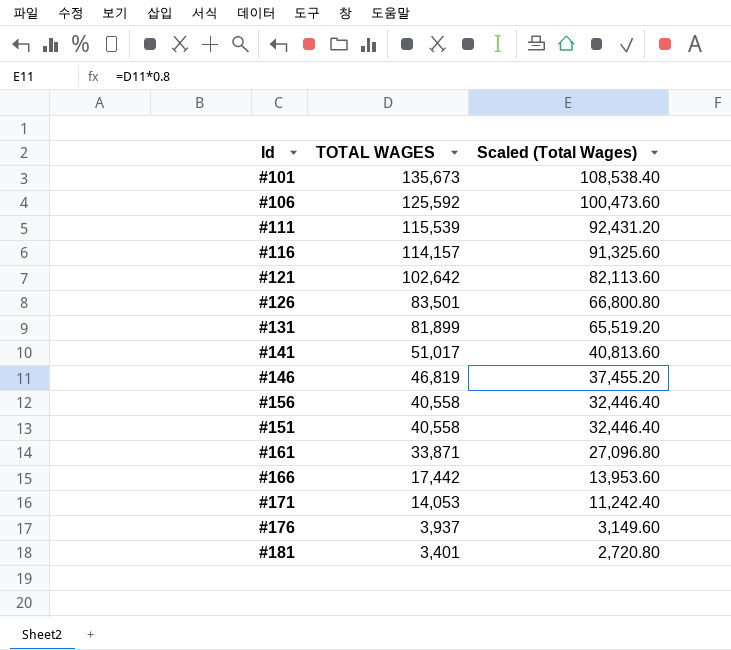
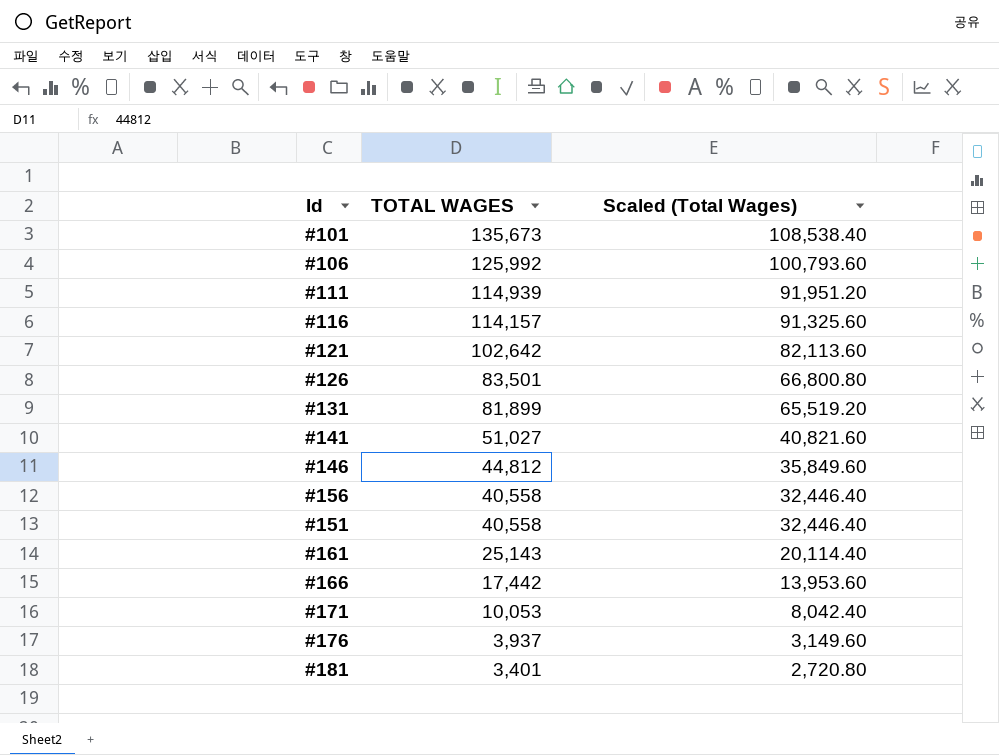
#106 | TOTAL WAGES: 125,592 -> 125,992
#106 | Scaled (Total Wages): 100,473.60 -> 100,793.60
#111 | TOTAL WAGES: 115,539 -> 114,939
#111 | Scaled (Total Wages): 92,431.20 -> 91,951.20
#141 | TOTAL WAGES: 51,017 -> 51,027
#141 | Scaled (Total Wages): 40,813.60 -> 40,821.60
#146 | TOTAL WAGES: 46,819 -> 44,812
#146 | Scaled (Total Wages): 37,455.20 -> 35,849.60
#161 | TOTAL WAGES: 33,871 -> 25,143
#161 | Scaled (Total Wages): 27,096.80 -> 20,114.40
#171 | TOTAL WAGES: 14,053 -> 10,053
#171 | Scaled (Total Wages): 11,242.40 -> 8,042.40

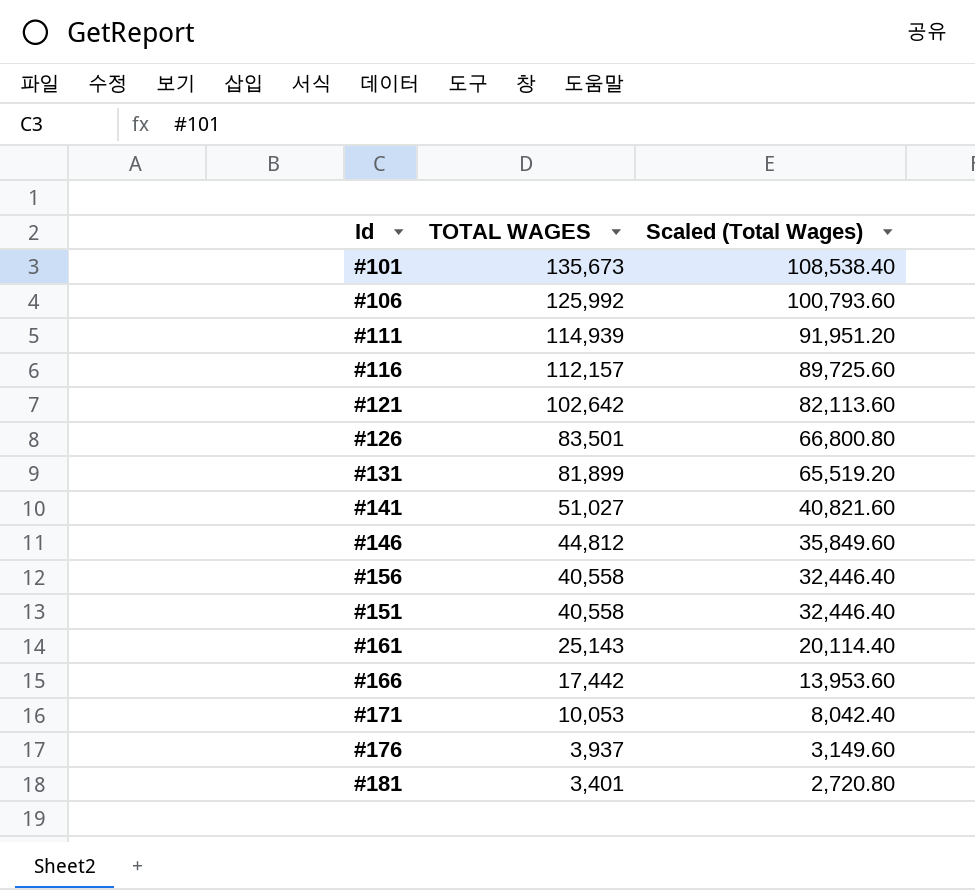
#116 | TOTAL WAGES: 114,157 -> 112,157
#116 | Scaled (Total Wages): 91,325.60 -> 89,725.60

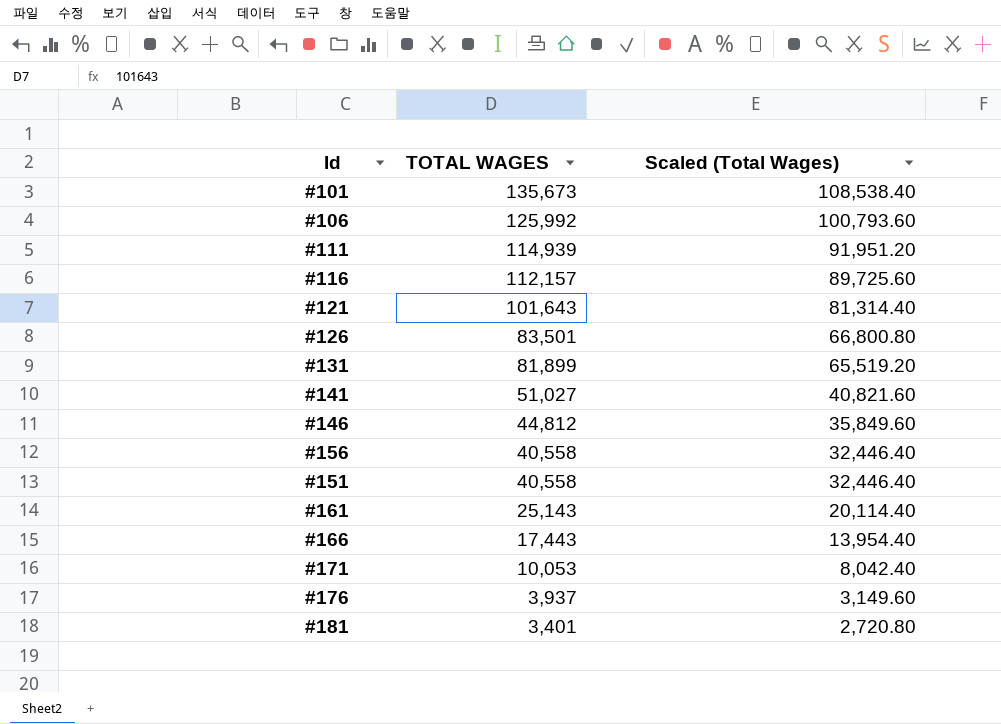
#121 | TOTAL WAGES: 102,642 -> 101,643
#121 | Scaled (Total Wages): 82,113.60 -> 81,314.40
#166 | TOTAL WAGES: 17,442 -> 17,443
#166 | Scaled (Total Wages): 13,953.60 -> 13,954.40

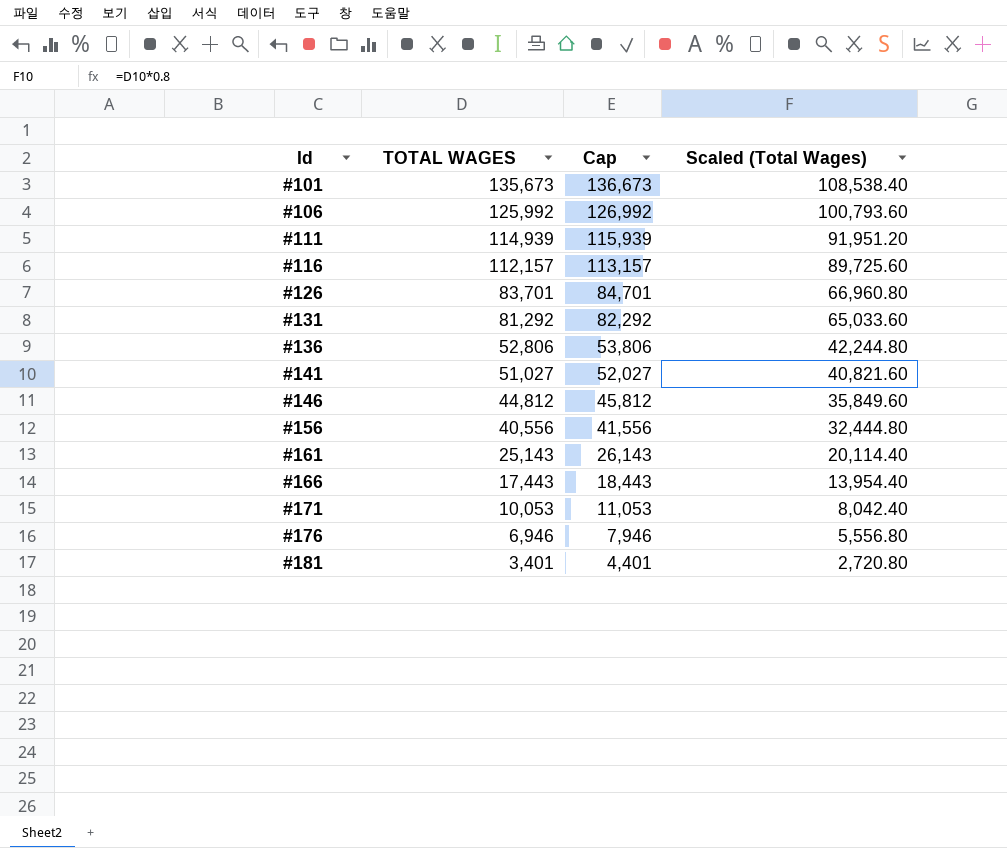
column Cap | formula: none -> [TOTAL WAGES] + 1000
row #121: 101,643 | 81,314.40 -> none
row #151: 40,558 | 32,446.40 -> none
#126 | TOTAL WAGES: 83,501 -> 83,701
#126 | Scaled (Total Wages): 66,800.80 -> 66,960.80
#131 | TOTAL WAGES: 81,899 -> 81,292
#131 | Scaled (Total Wages): 65,519.20 -> 65,033.60
row #136: none -> 52,806 | 53,806 | 42,244.80
#156 | TOTAL WAGES: 40,558 -> 40,556
#156 | Scaled (Total Wages): 32,446.40 -> 32,444.80
#176 | TOTAL WAGES: 3,937 -> 6,946
#176 | Scaled (Total Wages): 3,149.60 -> 5,556.80

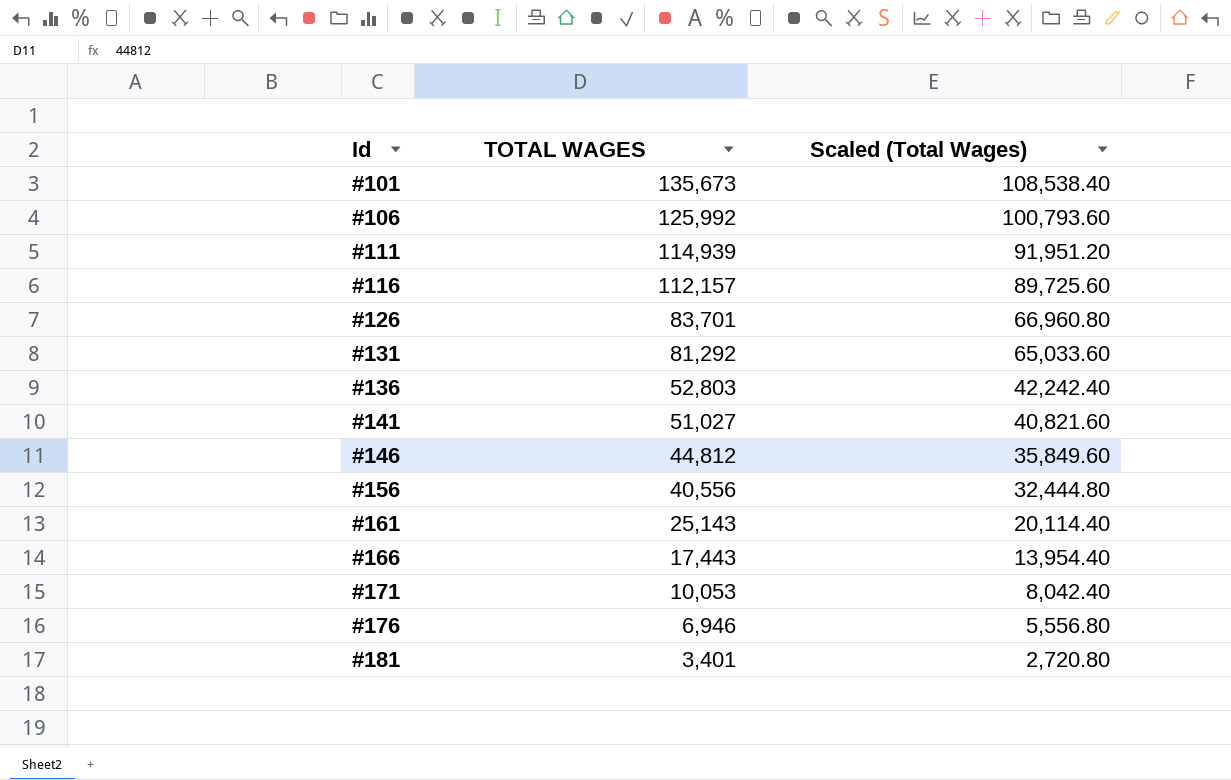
column Cap | formula: [TOTAL WAGES] + 1000 -> none
#136 | TOTAL WAGES: 52,806 -> 52,803
#136 | Scaled (Total Wages): 42,244.80 -> 42,242.40

